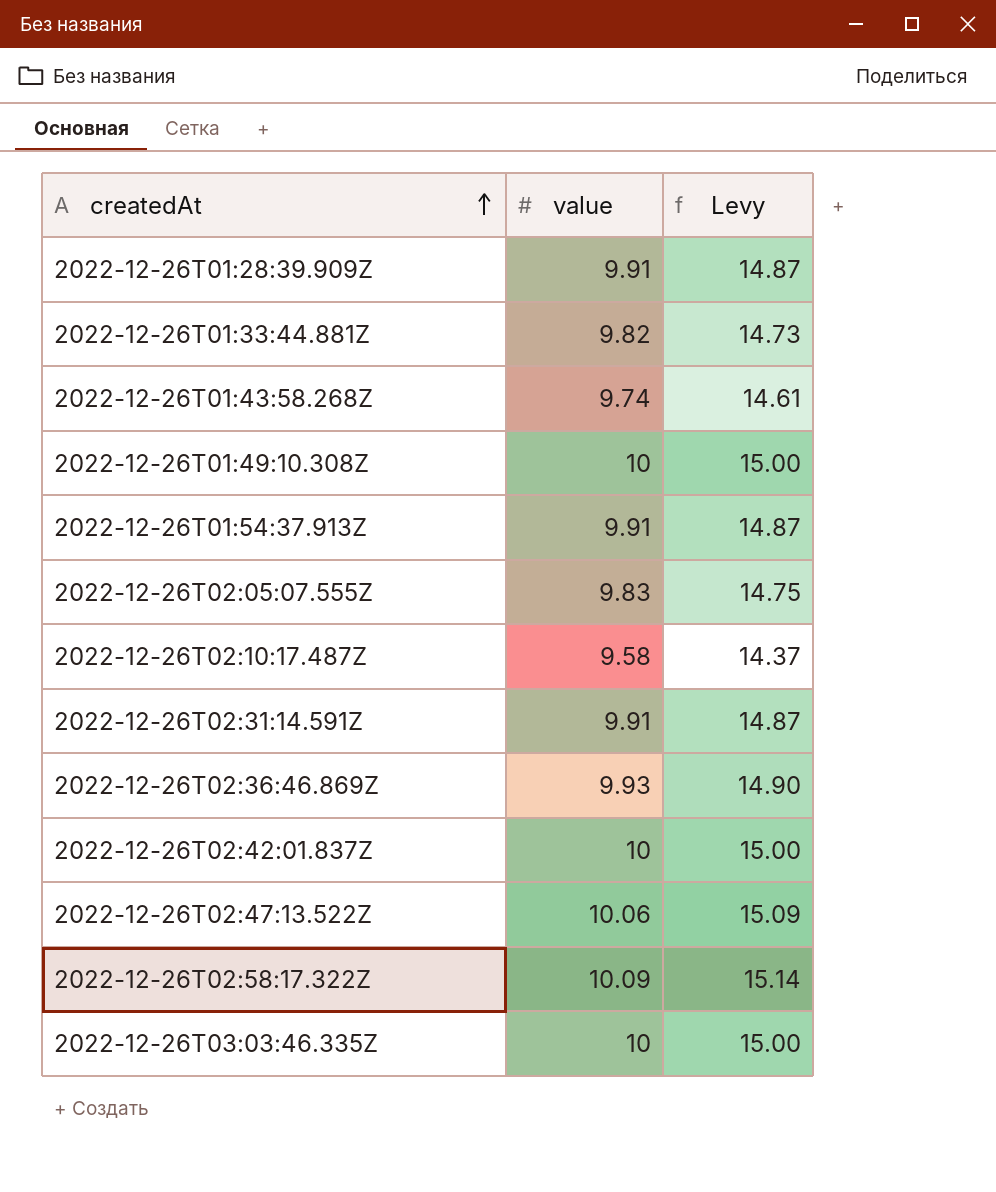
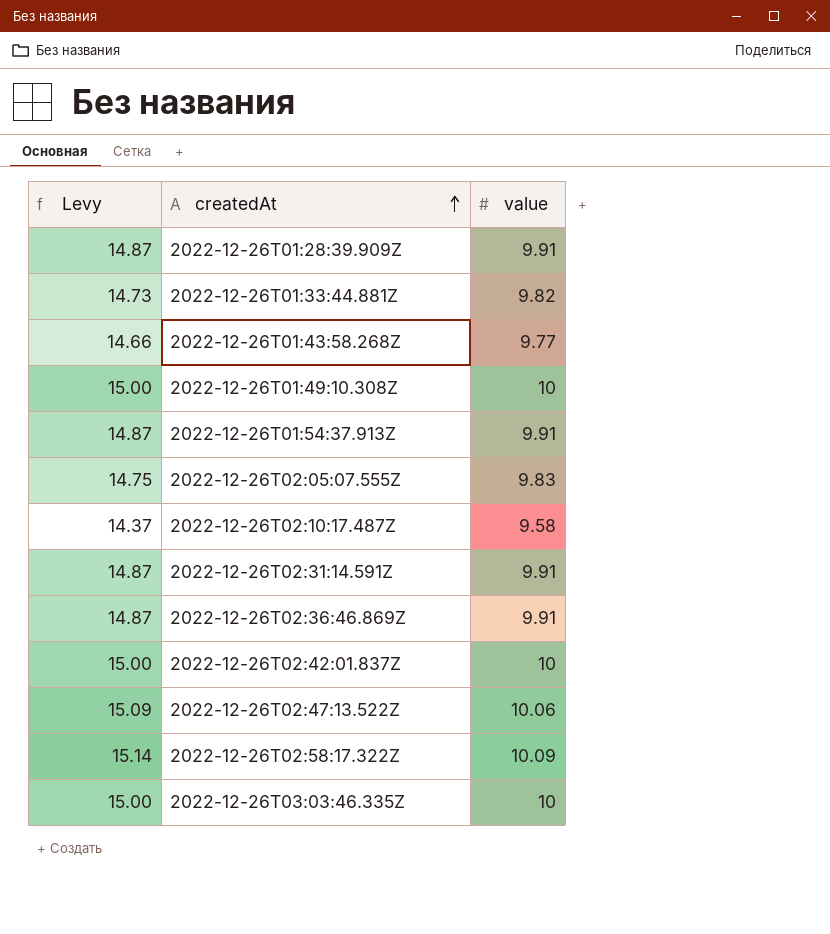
column Levy | position: 3 -> 1
2022-12-26T01:43:58.268Z | Levy: 14.61 -> 14.66
2022-12-26T01:43:58.268Z | value: 9.74 -> 9.77
2022-12-26T02:36:46.869Z | Levy: 14.90 -> 14.87
2022-12-26T02:36:46.869Z | value: 9.93 -> 9.91

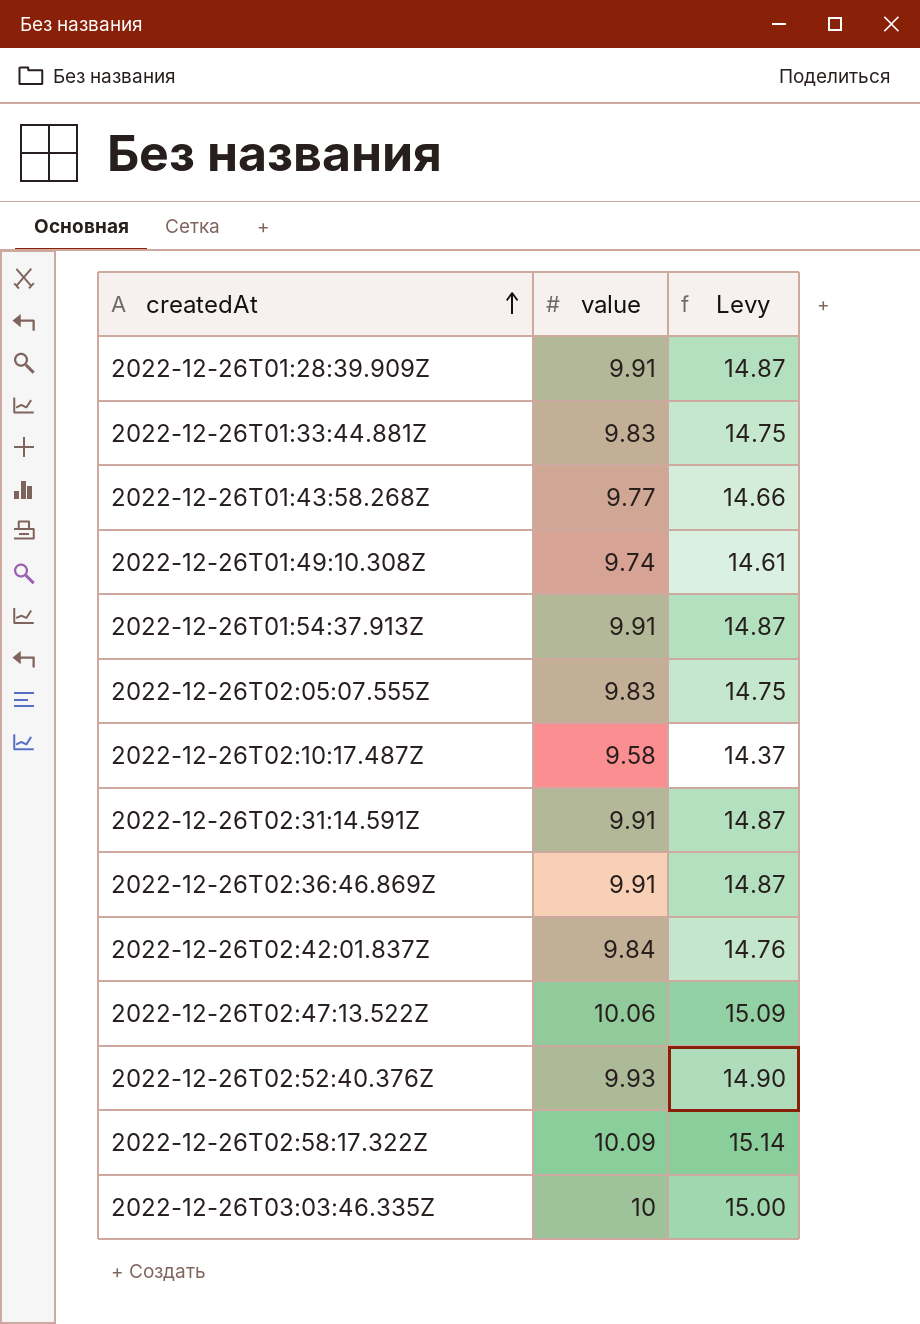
column Levy | position: 1 -> 3
2022-12-26T01:33:44.881Z | value: 9.82 -> 9.83
2022-12-26T01:33:44.881Z | Levy: 14.73 -> 14.75
2022-12-26T01:49:10.308Z | value: 10 -> 9.74
2022-12-26T01:49:10.308Z | Levy: 15.00 -> 14.61
2022-12-26T02:42:01.837Z | value: 10 -> 9.84
2022-12-26T02:42:01.837Z | Levy: 15.00 -> 14.76
row 2022-12-26T02:52:40.376Z: none -> 9.93 | 14.90

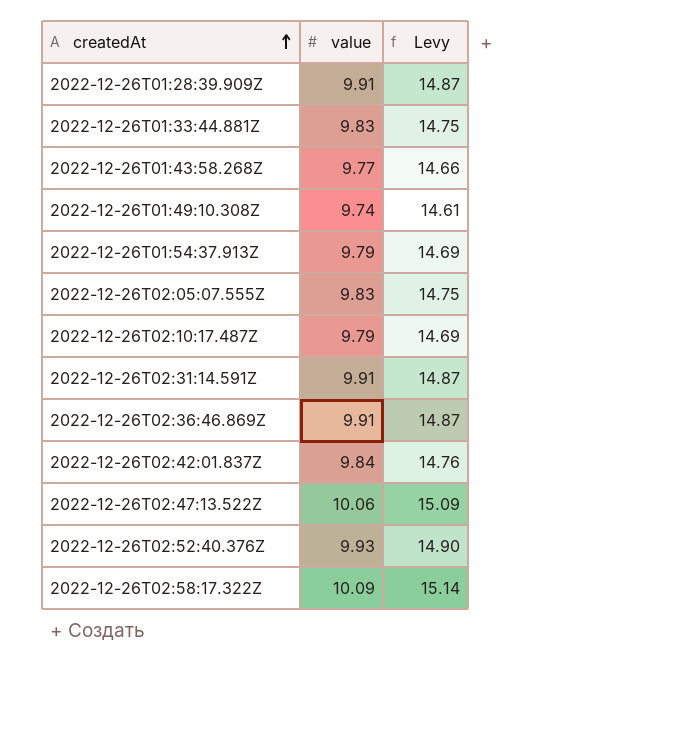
row 2022-12-26T03:03:46.335Z: 10 | 15.00 -> none
2022-12-26T01:54:37.913Z | value: 9.91 -> 9.79
2022-12-26T01:54:37.913Z | Levy: 14.87 -> 14.69
2022-12-26T02:10:17.487Z | value: 9.58 -> 9.79
2022-12-26T02:10:17.487Z | Levy: 14.37 -> 14.69

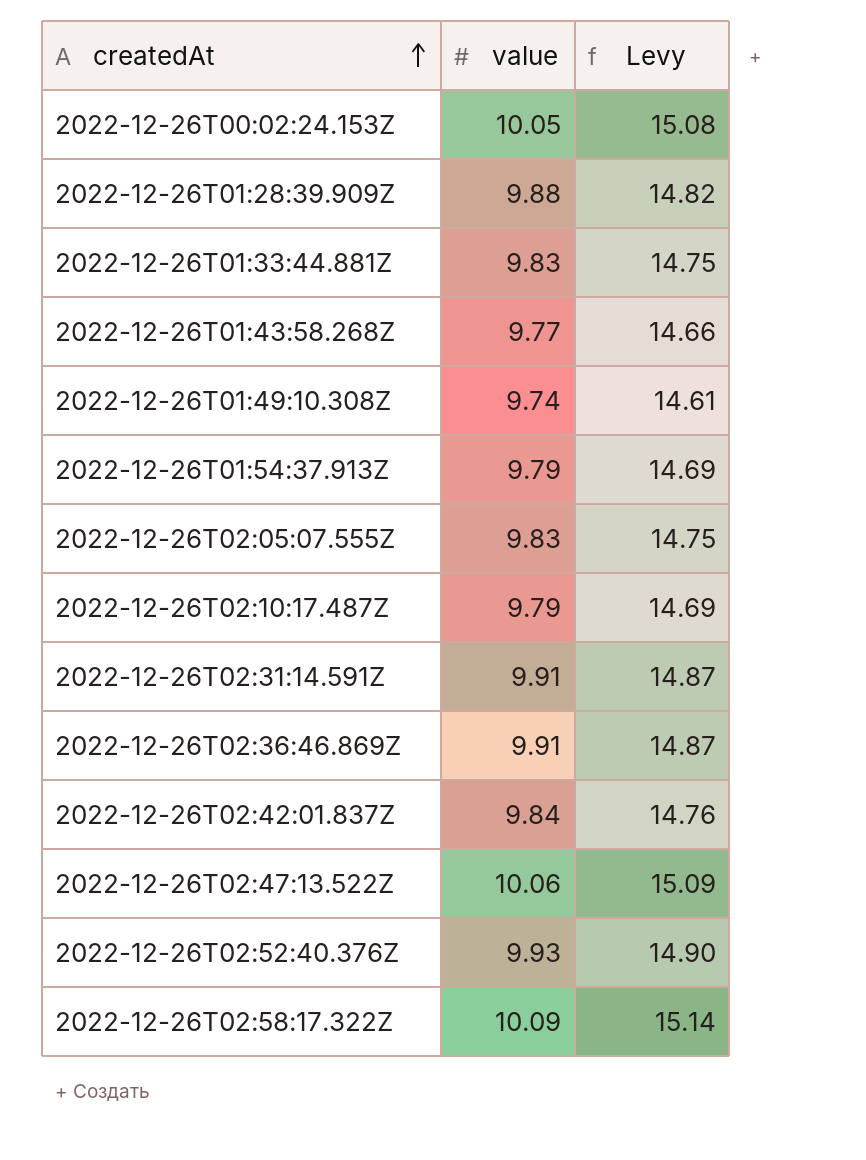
row 2022-12-26T00:02:24.153Z: none -> 10.05 | 15.08
2022-12-26T01:28:39.909Z | value: 9.91 -> 9.88
2022-12-26T01:28:39.909Z | Levy: 14.87 -> 14.82

